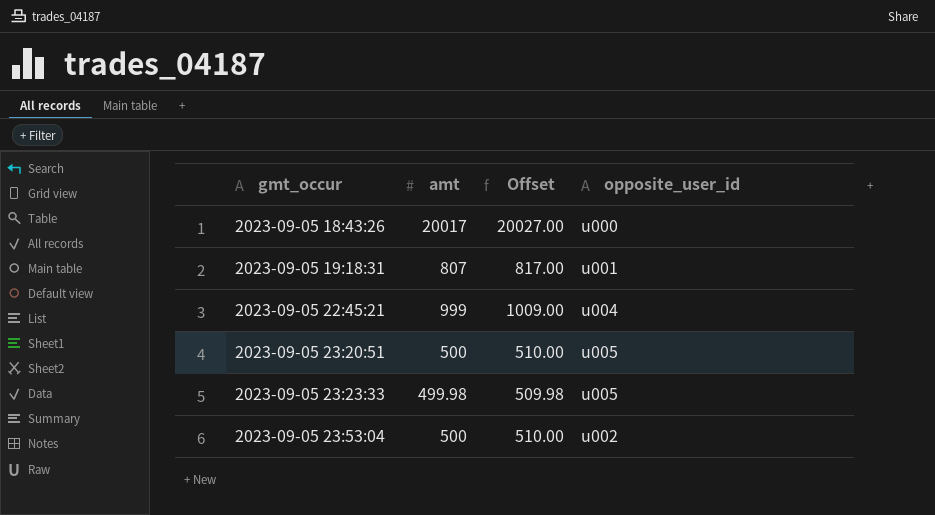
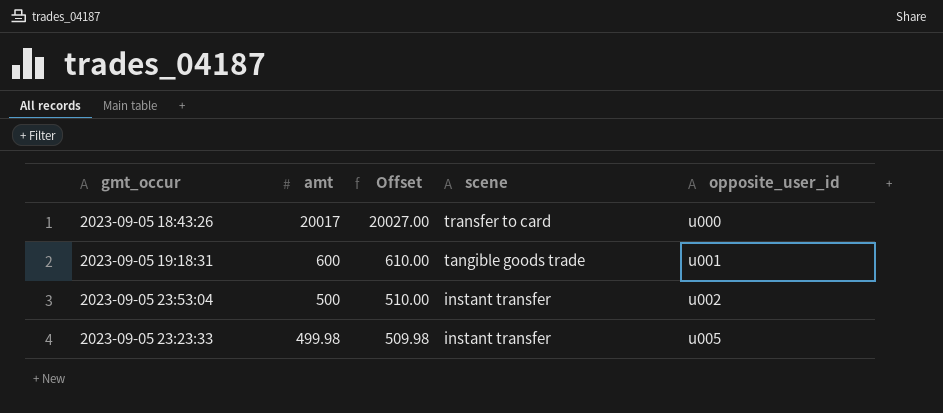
row order: gmt_occur ascending -> amt descending
column scene | position: none -> 4
row 2023-09-05 22:45:21: 999 | 1009.00 | u004 -> none
row 2023-09-05 23:20:51: 500 | 510.00 | u005 -> none
2023-09-05 19:18:31 | amt: 807 -> 600
2023-09-05 19:18:31 | Offset: 817.00 -> 610.00

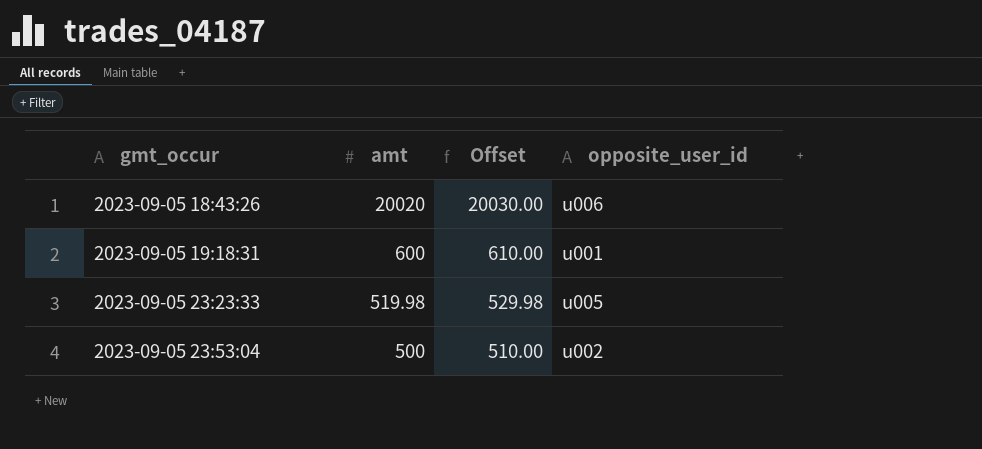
row order: amt descending -> gmt_occur ascending
column scene | position: 4 -> none
2023-09-05 18:43:26 | amt: 20017 -> 20020
2023-09-05 18:43:26 | Offset: 20027.00 -> 20030.00
2023-09-05 18:43:26 | opposite_user_id: u000 -> u006
2023-09-05 23:23:33 | amt: 499.98 -> 519.98
2023-09-05 23:23:33 | Offset: 509.98 -> 529.98

